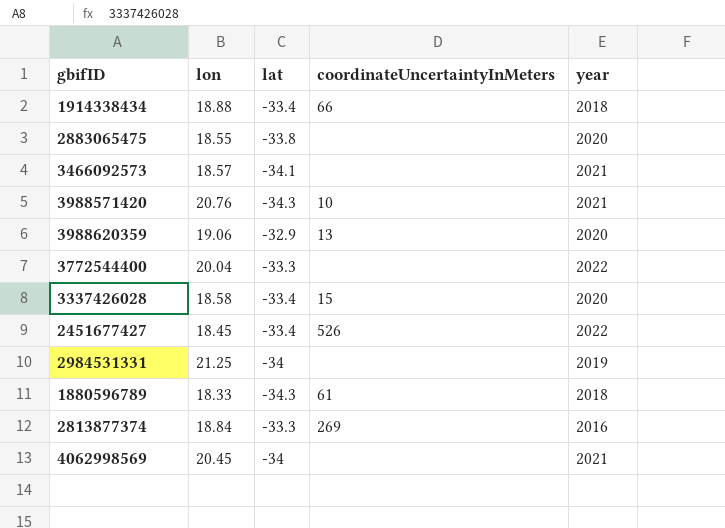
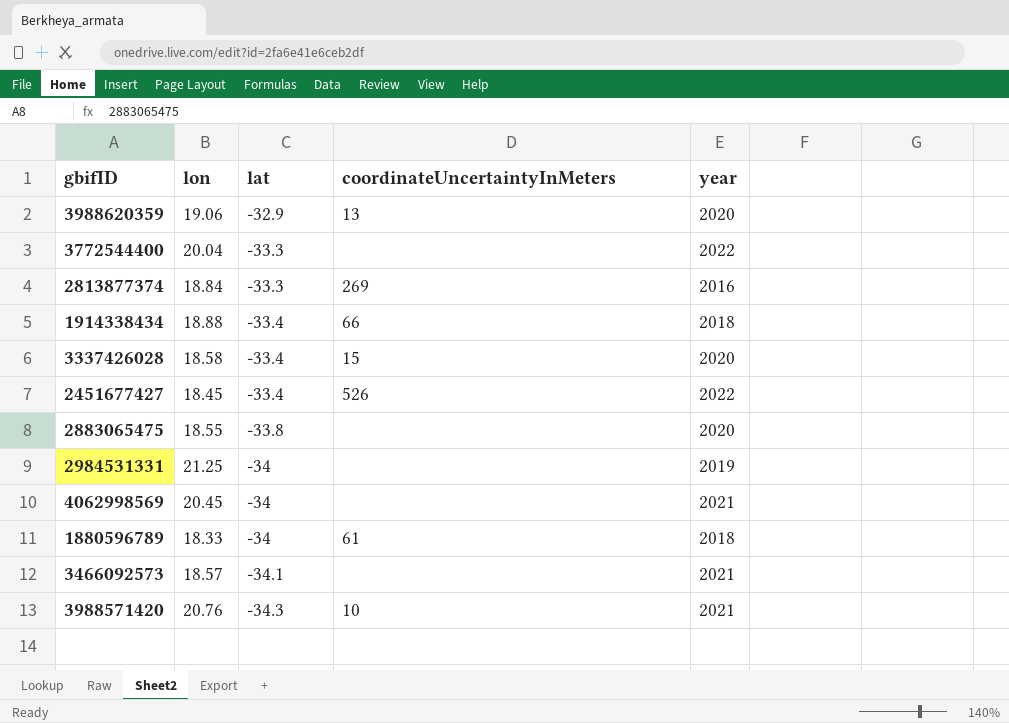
row order: none -> lat descending
1880596789 | lat: -34.3 -> -34

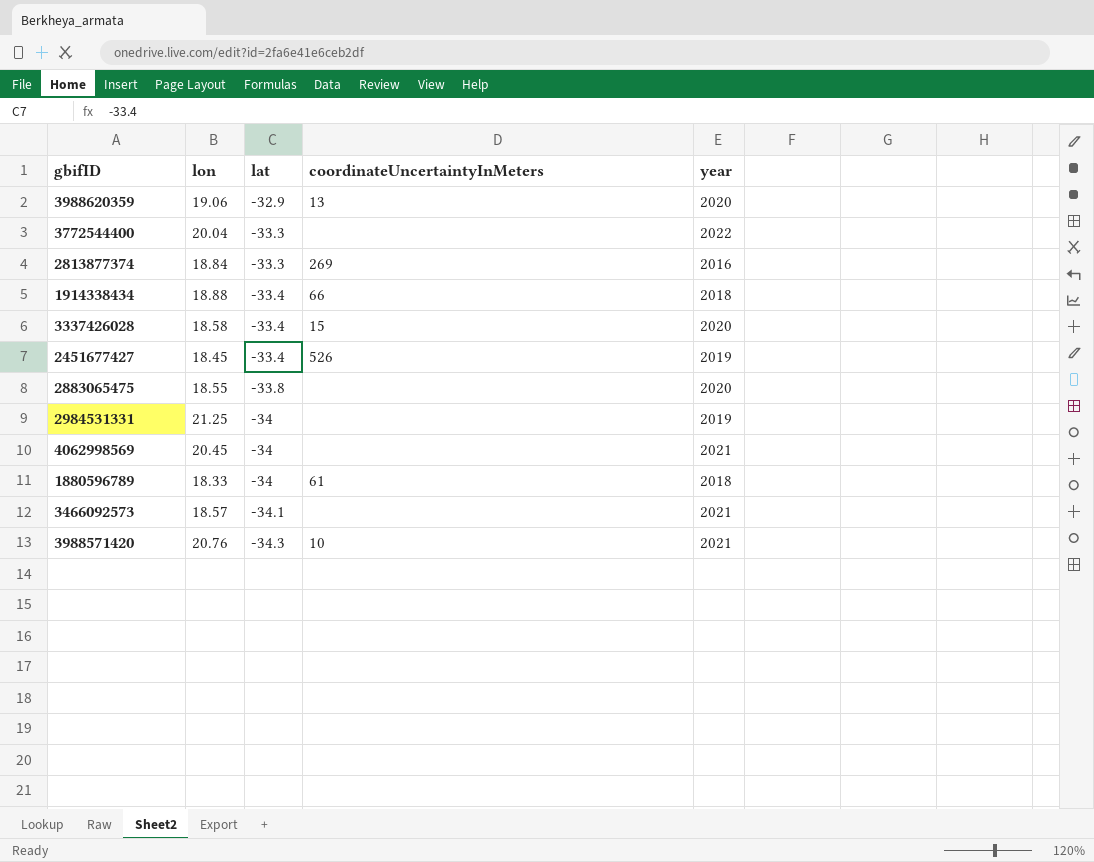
2451677427 | year: 2022 -> 2019

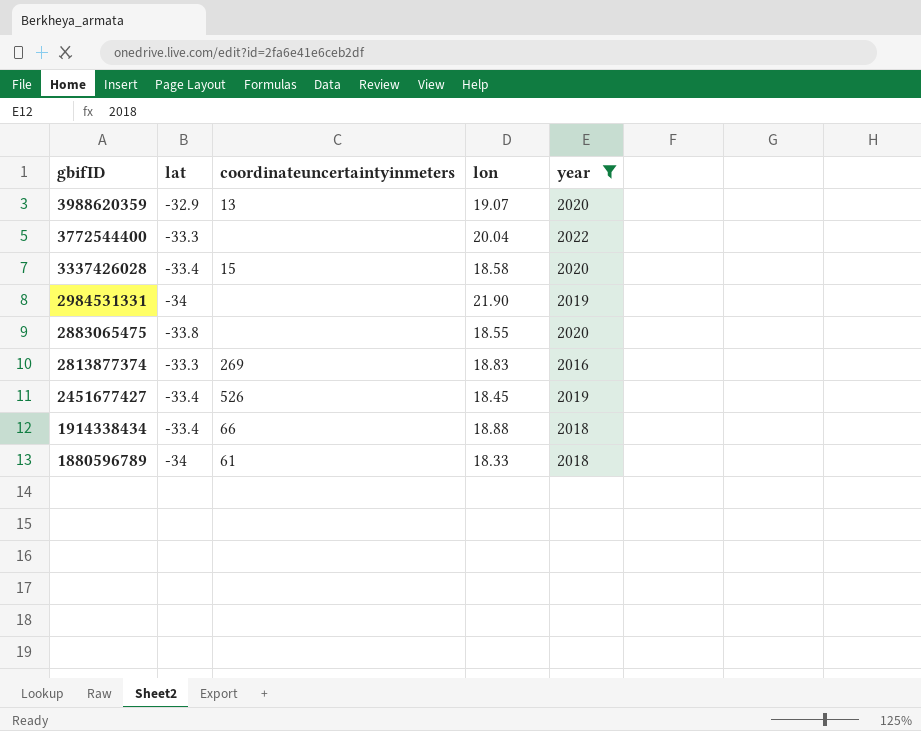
filter: none -> year != 2021
row order: lat descending -> gbifID descending
column name: coordinateUncertaintyInMeters -> coordinateuncertaintyinmeters
column lon | position: 2 -> 4
3988620359 | lon: 19.06 -> 19.07
2984531331 | lon: 21.25 -> 21.90
2813877374 | lon: 18.84 -> 18.83

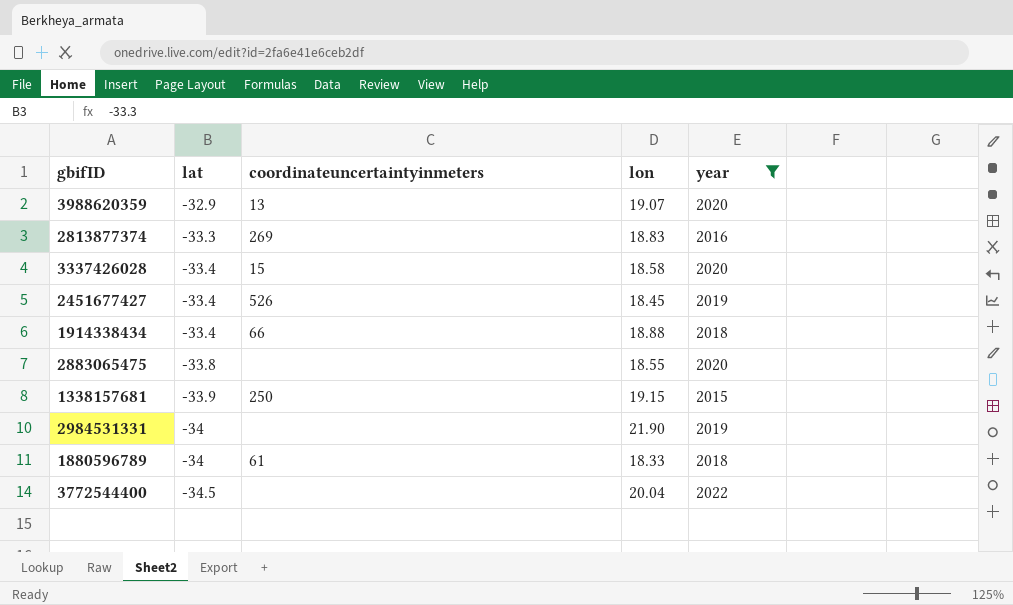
row order: gbifID descending -> lat descending
row 1338157681: none -> -33.9 | 250 | 19.15 | 2015
3772544400 | lat: -33.3 -> -34.5

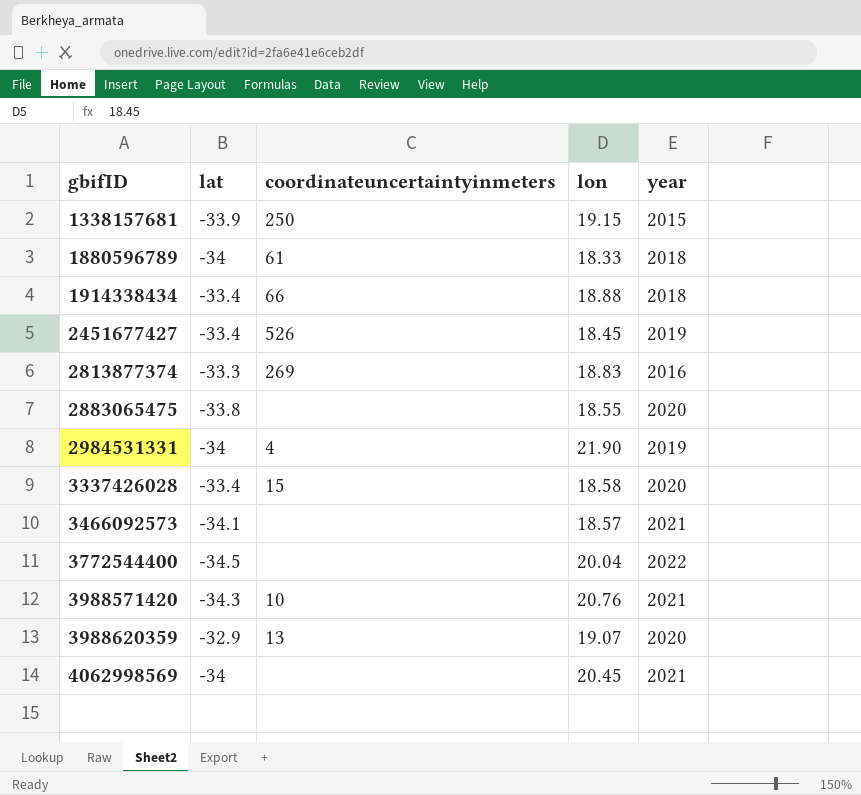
filter: year != 2021 -> none
row order: lat descending -> gbifID ascending
2984531331 | coordinateuncertaintyinmeters: none -> 4

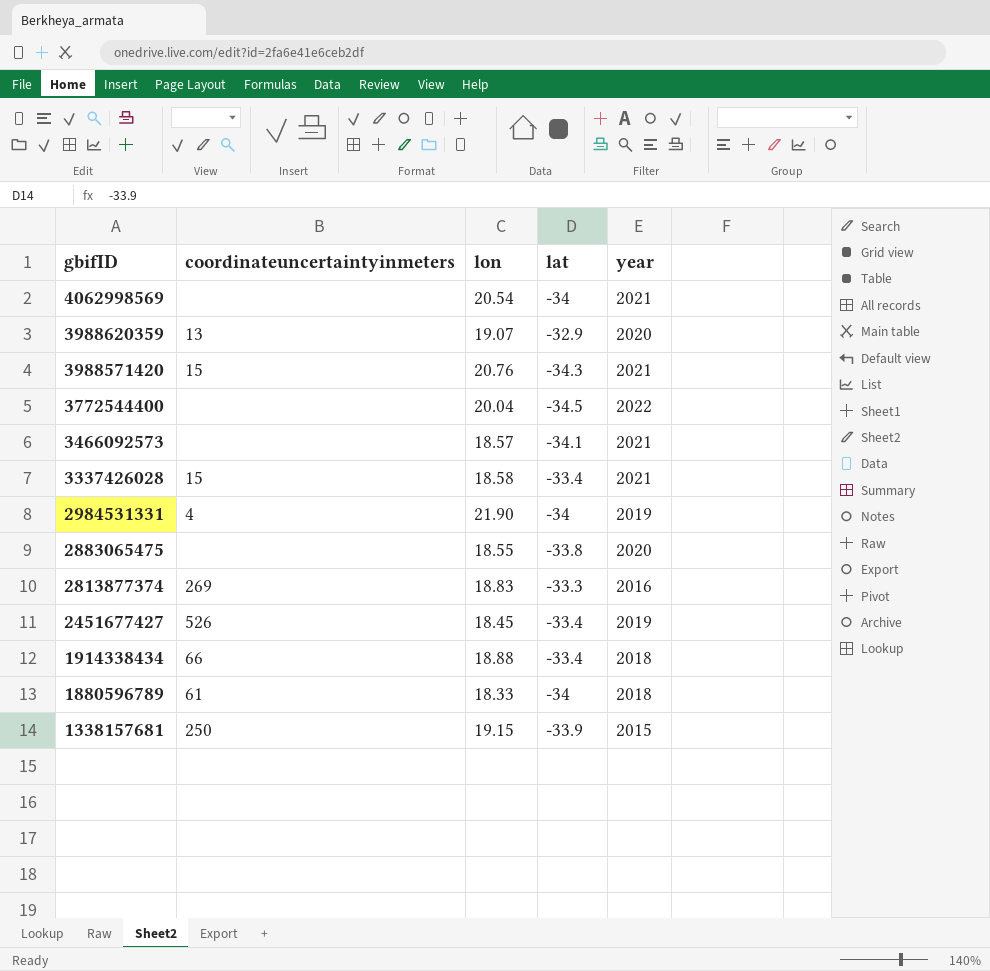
row order: gbifID ascending -> gbifID descending
column lat | position: 2 -> 4
4062998569 | lon: 20.45 -> 20.54
3988571420 | coordinateuncertaintyinmeters: 10 -> 15
3337426028 | year: 2020 -> 2021

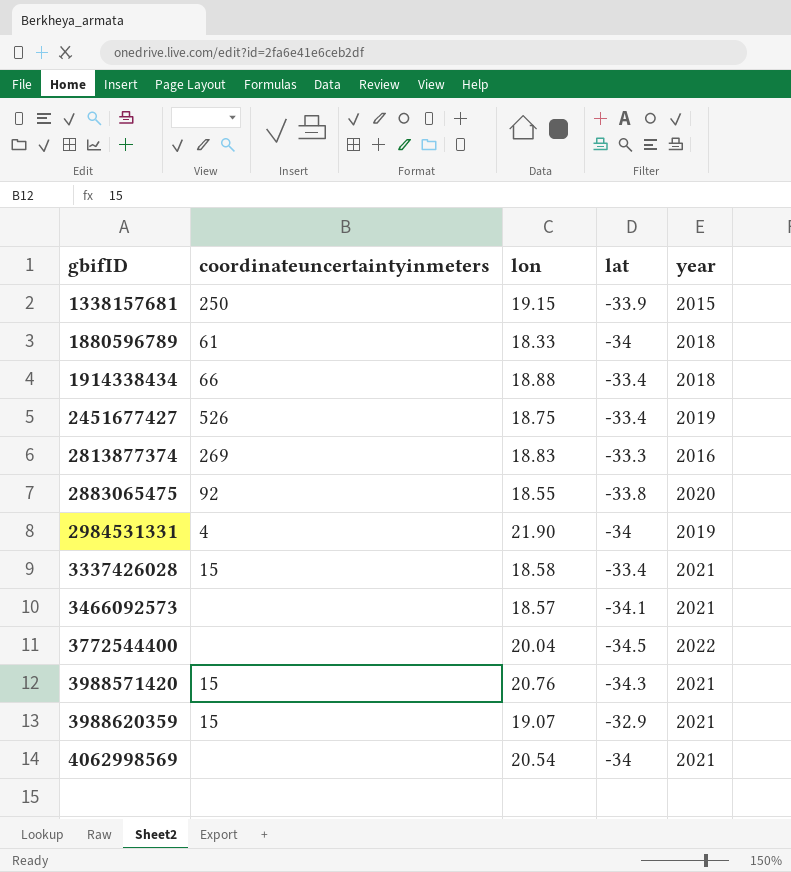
row order: gbifID descending -> gbifID ascending
2451677427 | lon: 18.45 -> 18.75
2883065475 | coordinateuncertaintyinmeters: none -> 92
3988620359 | coordinateuncertaintyinmeters: 13 -> 15
3988620359 | year: 2020 -> 2021

